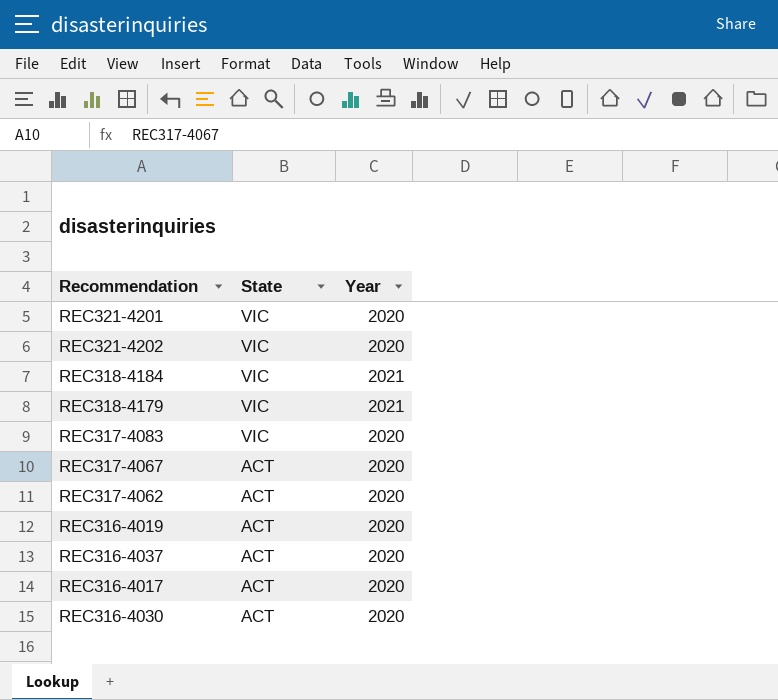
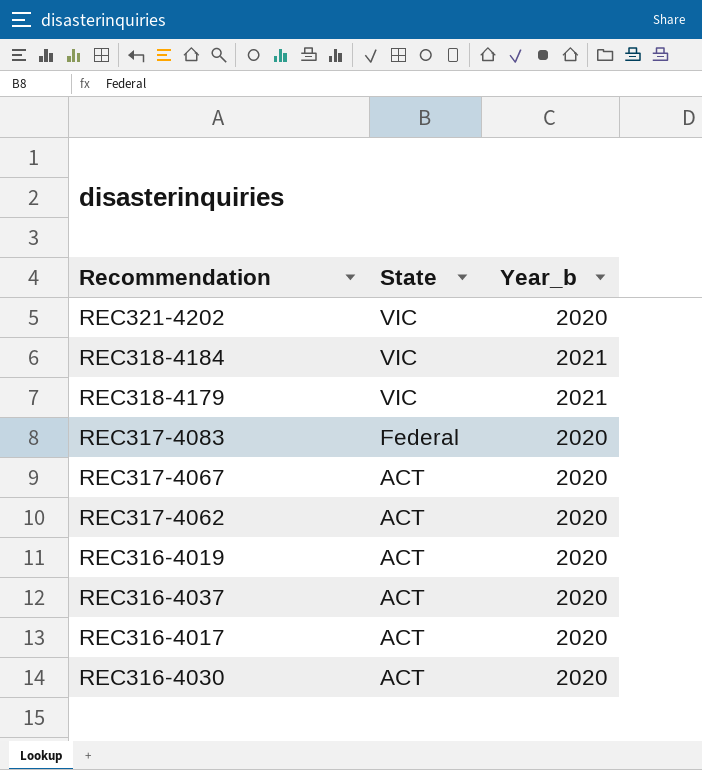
column name: Year -> Year_b
row REC321-4201: VIC | 2020 -> none
REC317-4083 | State: VIC -> Federal

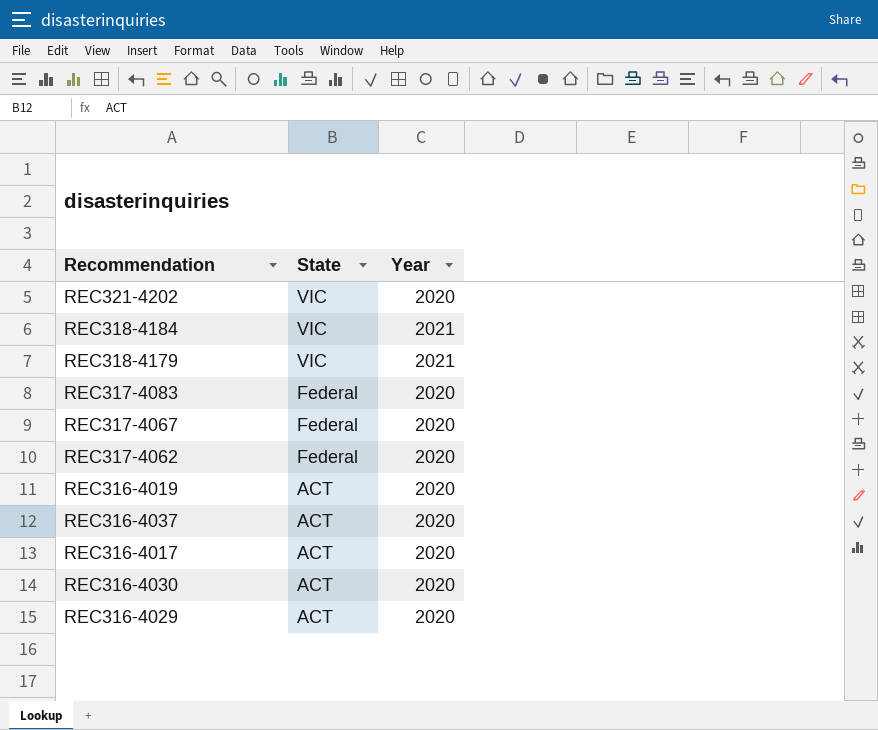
column name: Year_b -> Year
REC317-4067 | State: ACT -> Federal
REC317-4062 | State: ACT -> Federal
row REC316-4029: none -> ACT | 2020

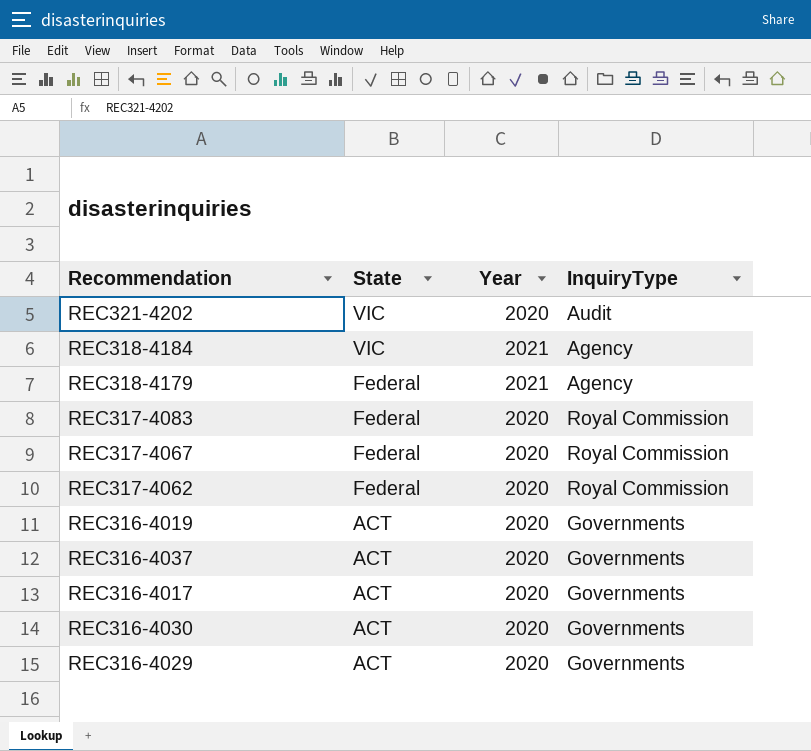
column InquiryType | position: none -> 4
REC318-4179 | State: VIC -> Federal

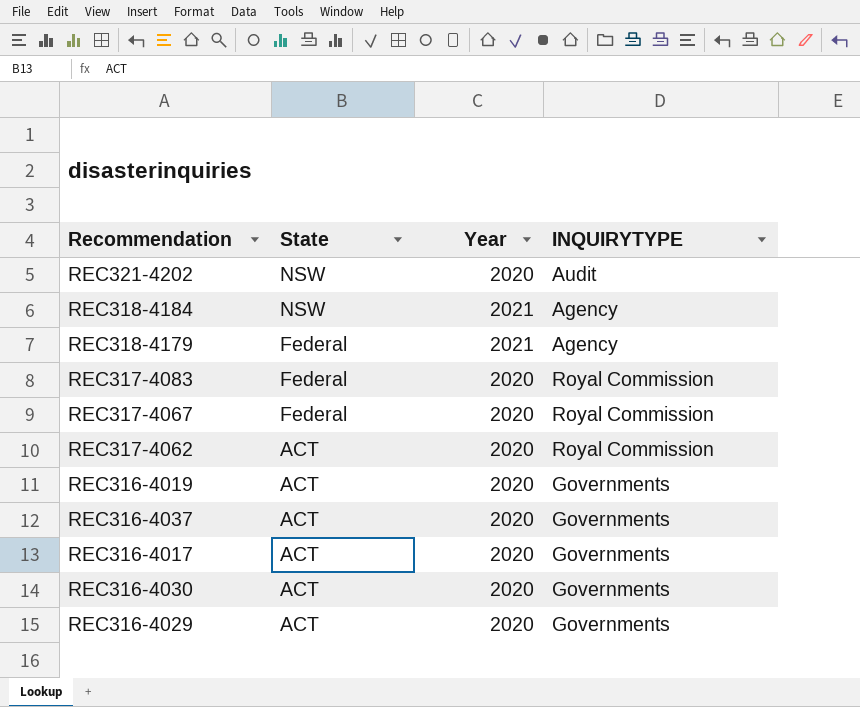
column name: InquiryType -> INQUIRYTYPE
REC321-4202 | State: VIC -> NSW
REC318-4184 | State: VIC -> NSW
REC317-4062 | State: Federal -> ACT

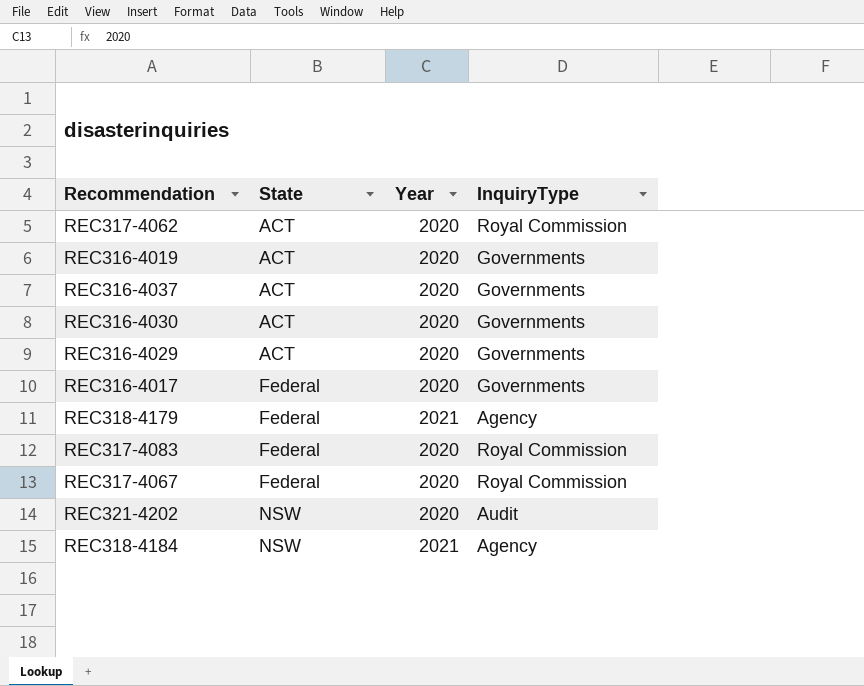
row order: State descending -> State ascending
column name: INQUIRYTYPE -> InquiryType
REC316-4017 | State: ACT -> Federal

